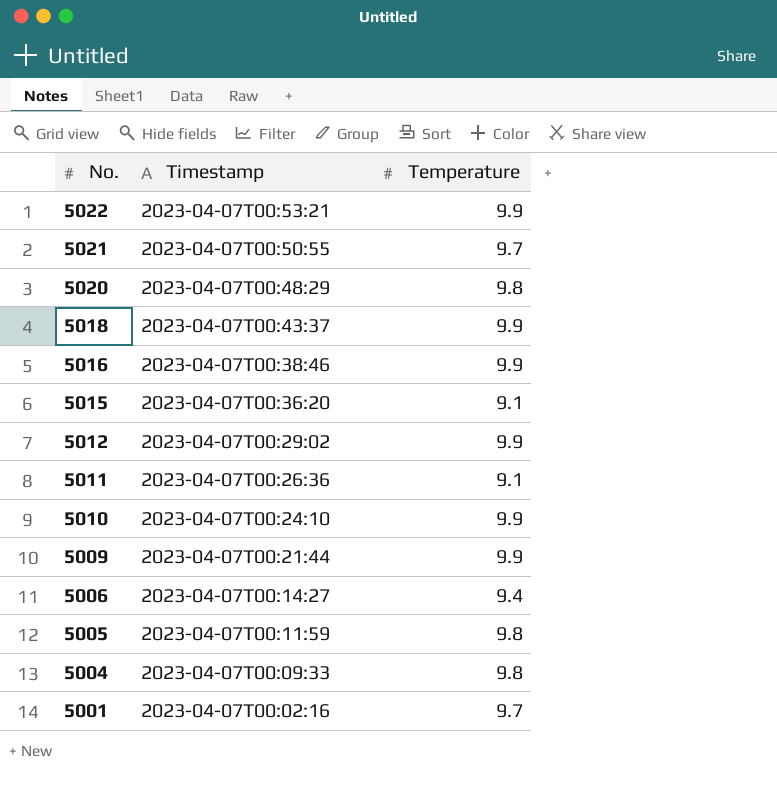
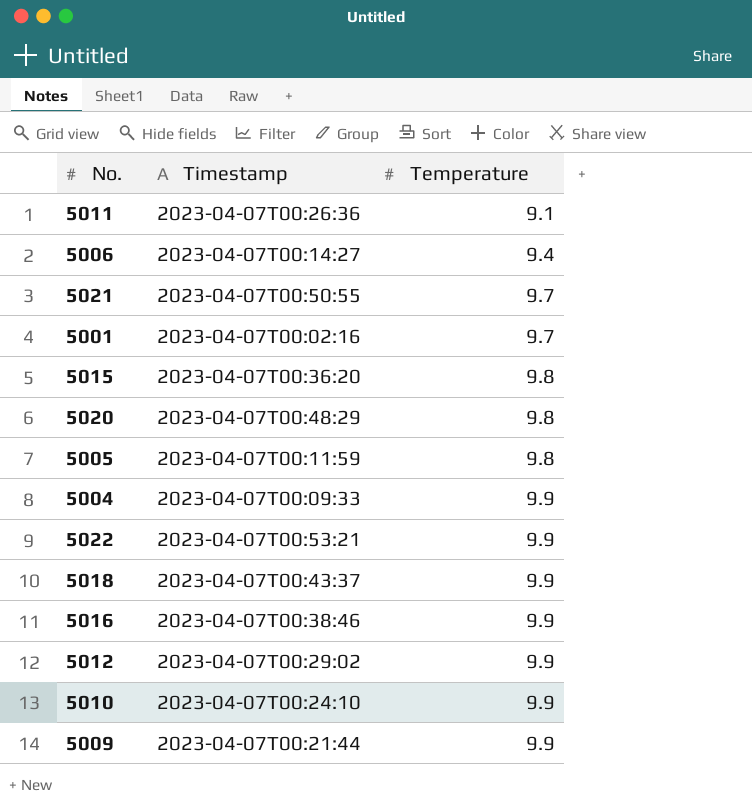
row order: No. descending -> Temperature ascending
5015 | Temperature: 9.1 -> 9.8
5004 | Temperature: 9.8 -> 9.9

